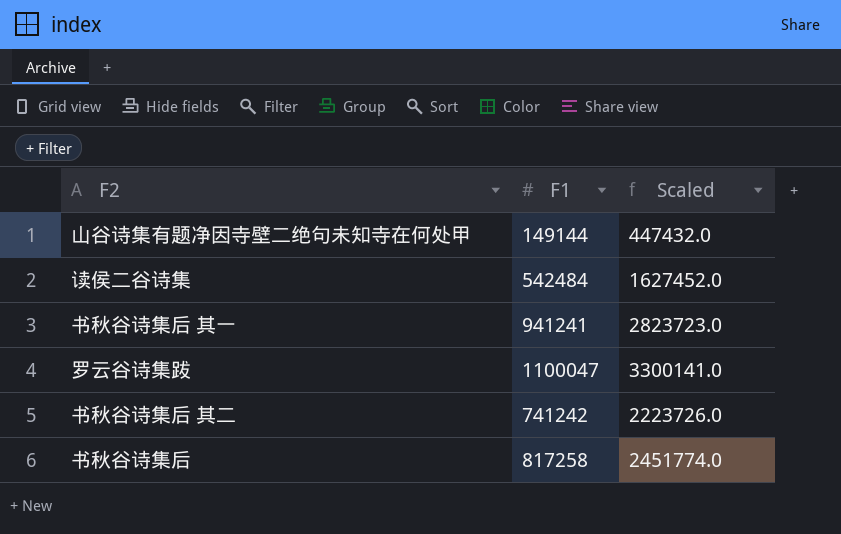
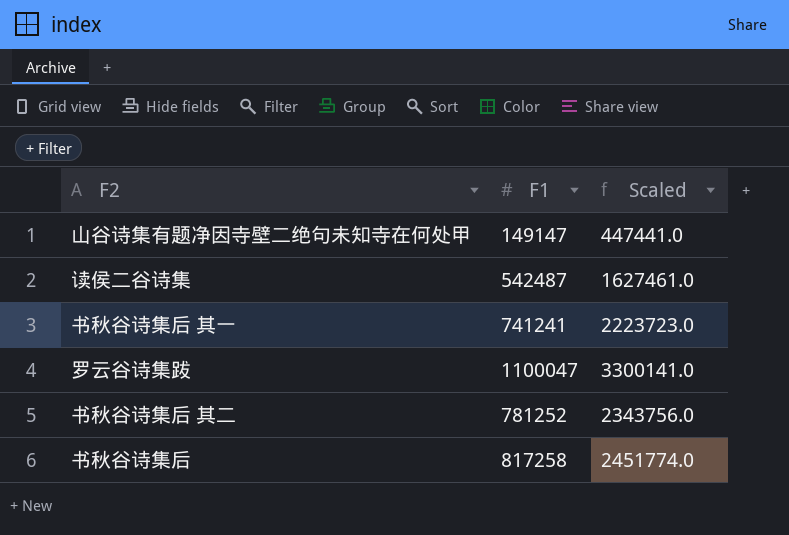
山谷诗集有题净因寺壁二绝句未知寺在何处甲 | F1: 149144 -> 149147
山谷诗集有题净因寺壁二绝句未知寺在何处甲 | Scaled: 447432.0 -> 447441.0
读侯二谷诗集 | F1: 542484 -> 542487
读侯二谷诗集 | Scaled: 1627452.0 -> 1627461.0
书秋谷诗集后 其一 | F1: 941241 -> 741241
书秋谷诗集后 其一 | Scaled: 2823723.0 -> 2223723.0
书秋谷诗集后 其二 | F1: 741242 -> 781252
书秋谷诗集后 其二 | Scaled: 2223726.0 -> 2343756.0

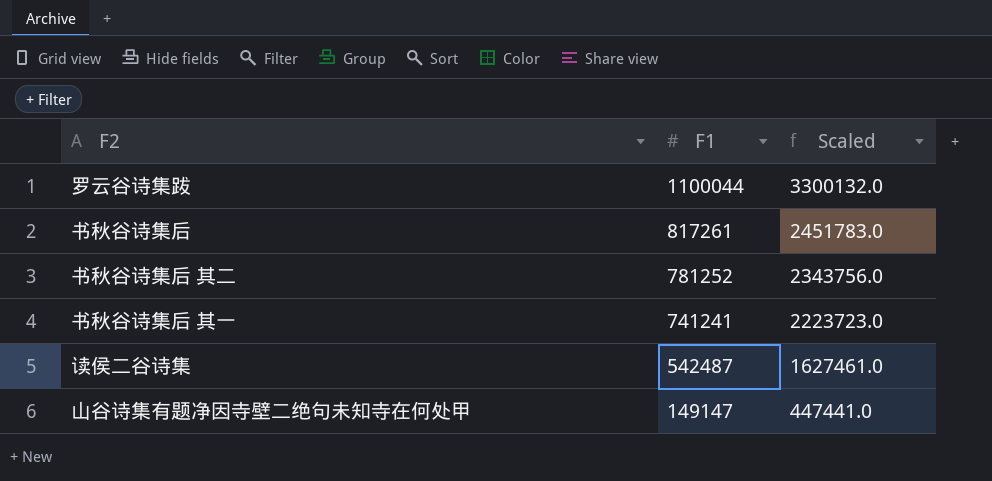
row order: none -> F1 descending
罗云谷诗集跋 | F1: 1100047 -> 1100044
罗云谷诗集跋 | Scaled: 3300141.0 -> 3300132.0
书秋谷诗集后 | F1: 817258 -> 817261
书秋谷诗集后 | Scaled: 2451774.0 -> 2451783.0

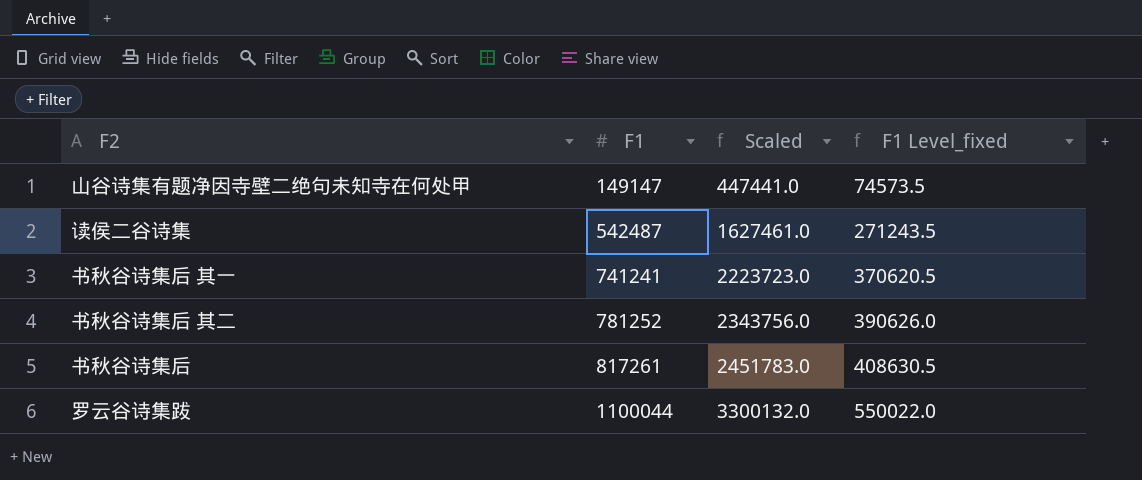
row order: F1 descending -> F1 ascending
column F1 Level_fixed | formula: none -> [F1] * 0.5

